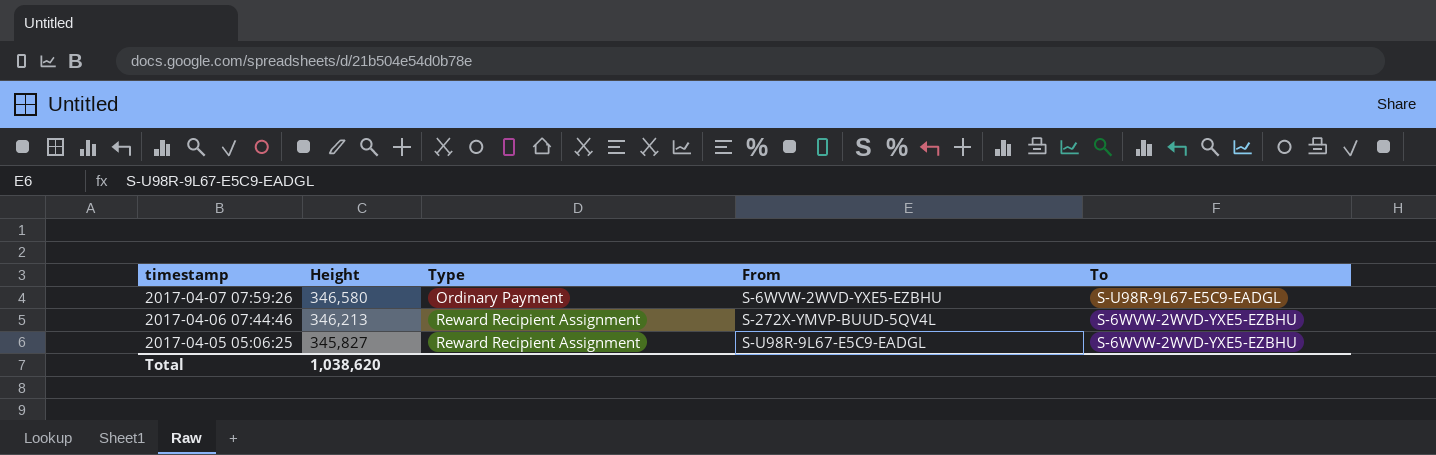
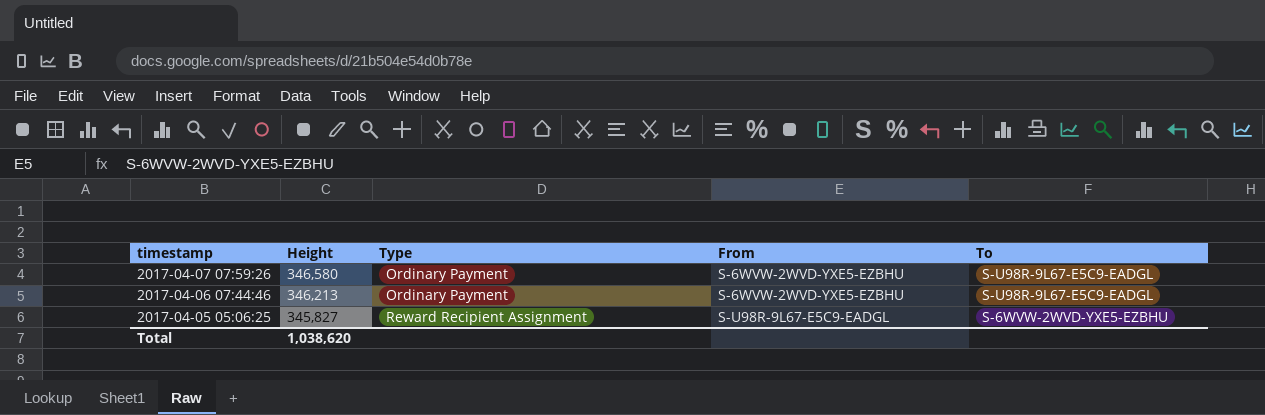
2017-04-06 07:44:46 | Type: Reward Recipient Assignment -> Ordinary Payment
2017-04-06 07:44:46 | From: S-272X-YMVP-BUUD-5QV4L -> S-6WVW-2WVD-YXE5-EZBHU
2017-04-06 07:44:46 | To: S-6WVW-2WVD-YXE5-EZBHU -> S-U98R-9L67-E5C9-EADGL

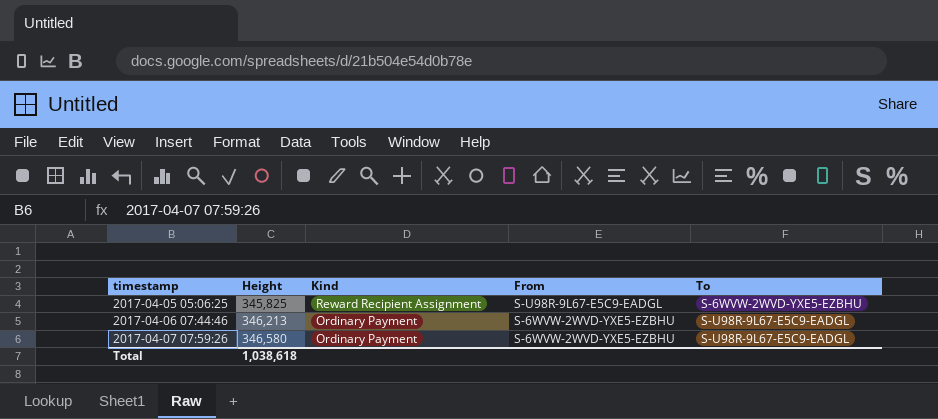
row order: timestamp descending -> timestamp ascending
column name: Type -> Kind
2017-04-05 05:06:25 | Height: 345,827 -> 345,825
Total | Height: 1,038,620 -> 1,038,618

